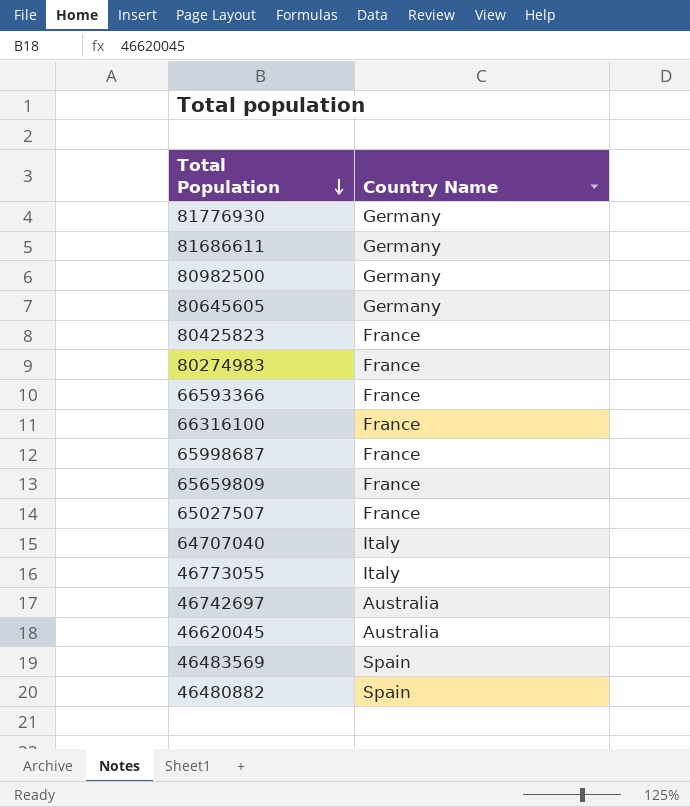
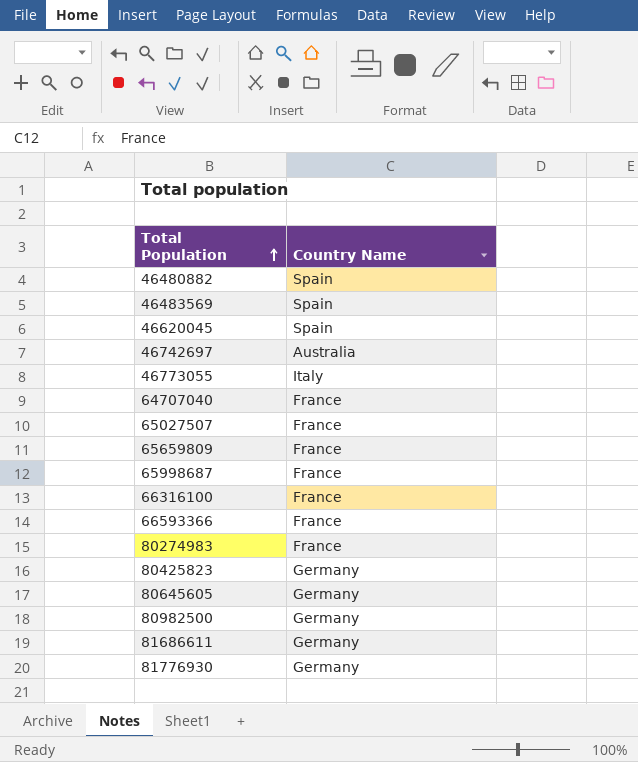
row order: Total Population descending -> Total Population ascending
46620045 | Country Name: Australia -> Spain
64707040 | Country Name: Italy -> France
80425823 | Country Name: France -> Germany

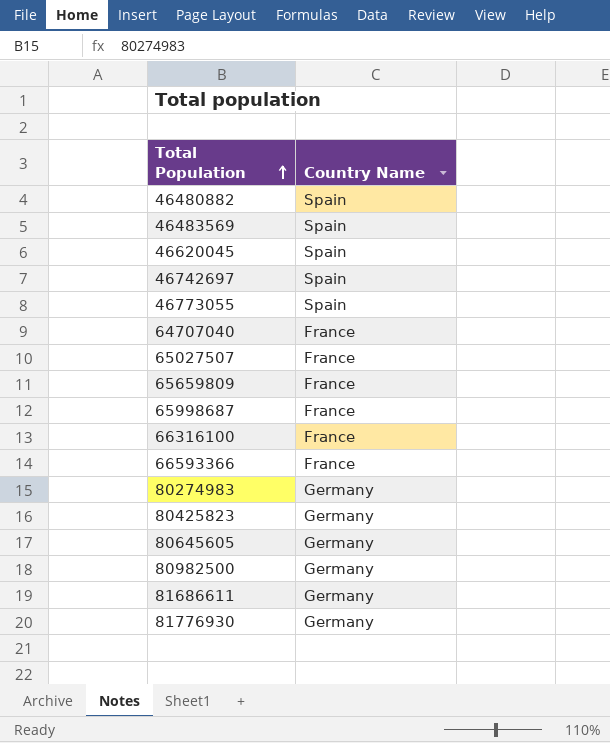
46742697 | Country Name: Australia -> Spain
46773055 | Country Name: Italy -> Spain
80274983 | Country Name: France -> Germany

